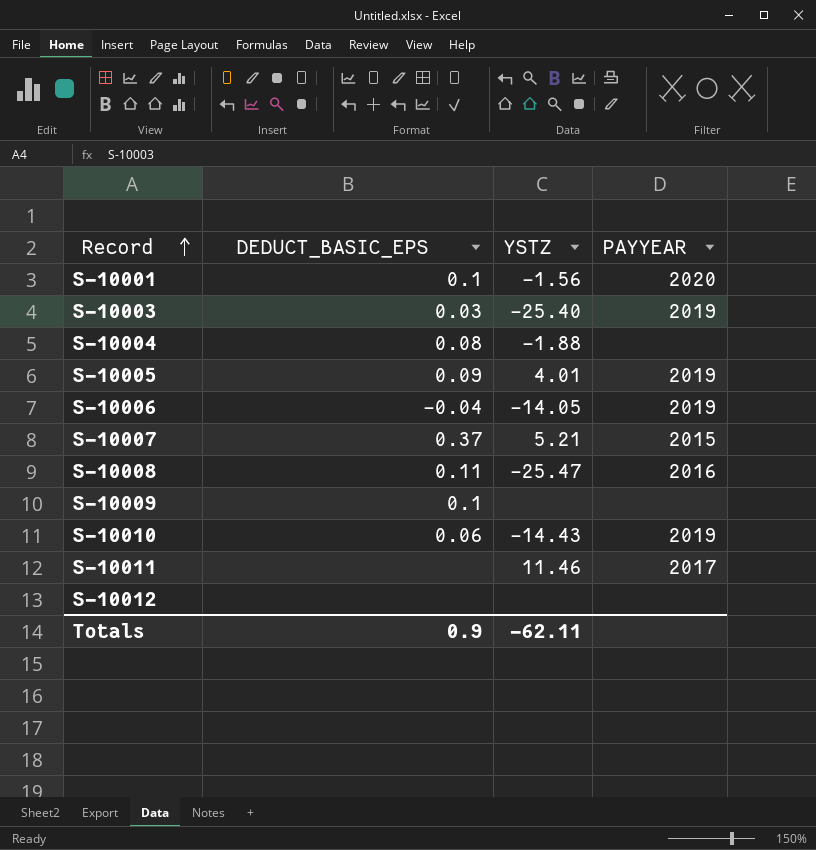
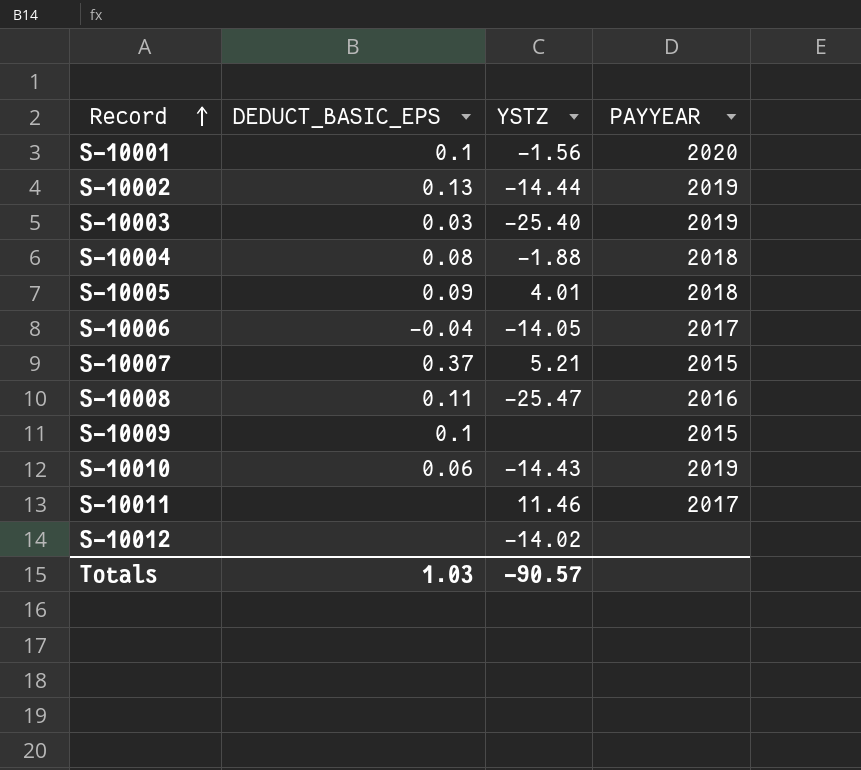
row S-10002: none -> 0.13 | -14.44 | 2019
S-10004 | PAYYEAR: none -> 2018
S-10005 | PAYYEAR: 2019 -> 2018
S-10006 | PAYYEAR: 2019 -> 2017
S-10009 | PAYYEAR: none -> 2015
S-10012 | YSTZ: none -> -14.02
Totals | DEDUCT_BASIC_EPS: 0.9 -> 1.03
Totals | YSTZ: -62.11 -> -90.57

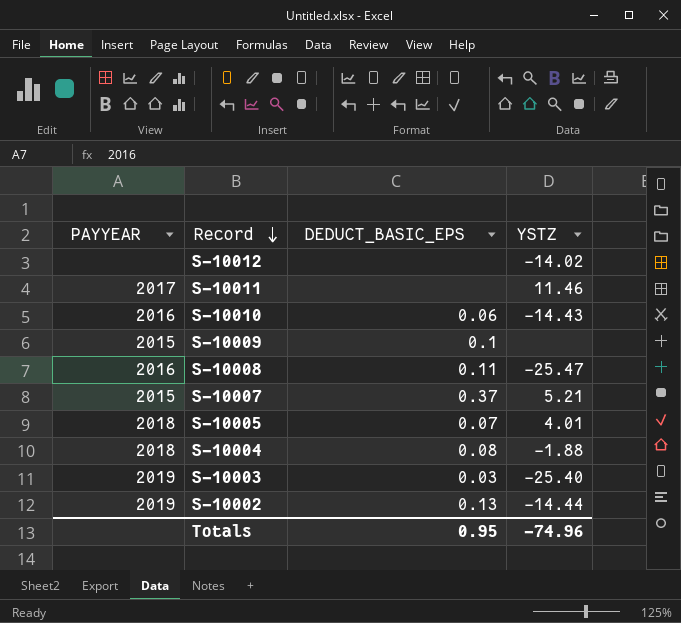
row order: Record ascending -> Record descending
column PAYYEAR | position: 4 -> 1
row S-10001: 0.1 | -1.56 | 2020 -> none
row S-10006: -0.04 | -14.05 | 2017 -> none
S-10010 | PAYYEAR: 2019 -> 2016
S-10005 | DEDUCT_BASIC_EPS: 0.09 -> 0.07
Totals | DEDUCT_BASIC_EPS: 1.03 -> 0.95
Totals | YSTZ: -90.57 -> -74.96

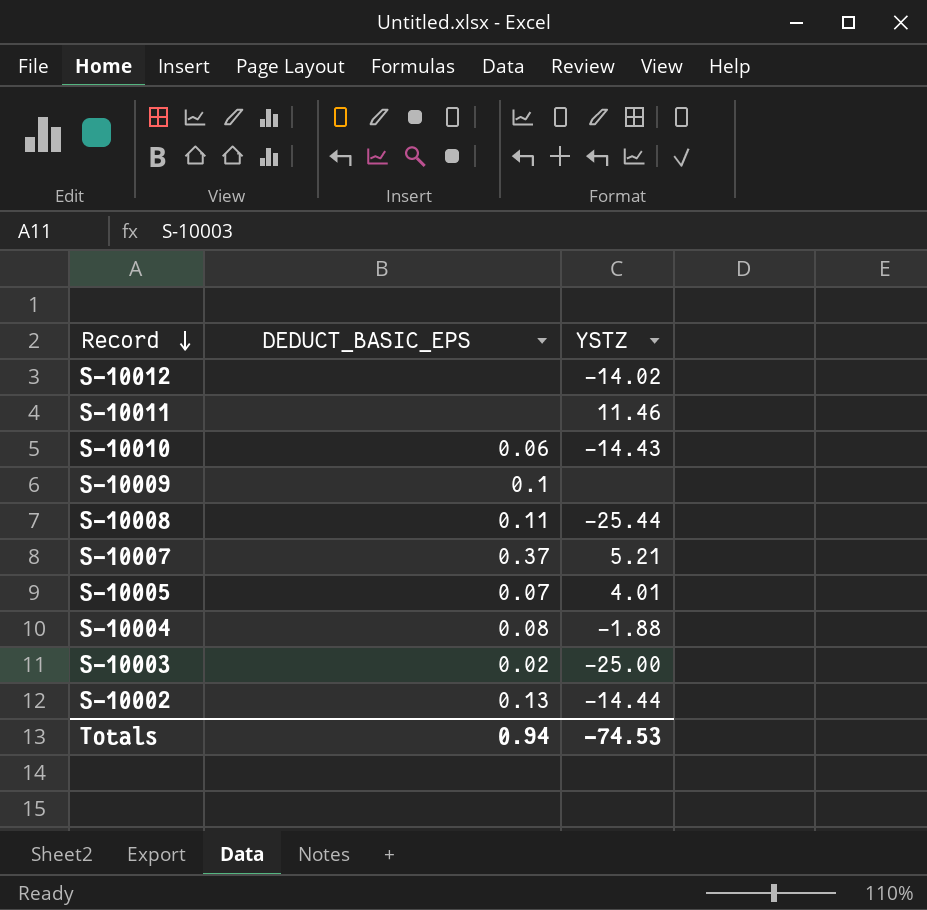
column PAYYEAR | position: 1 -> none
S-10008 | YSTZ: -25.47 -> -25.44
S-10003 | DEDUCT_BASIC_EPS: 0.03 -> 0.02
S-10003 | YSTZ: -25.40 -> -25.00
Totals | DEDUCT_BASIC_EPS: 0.95 -> 0.94
Totals | YSTZ: -74.96 -> -74.53

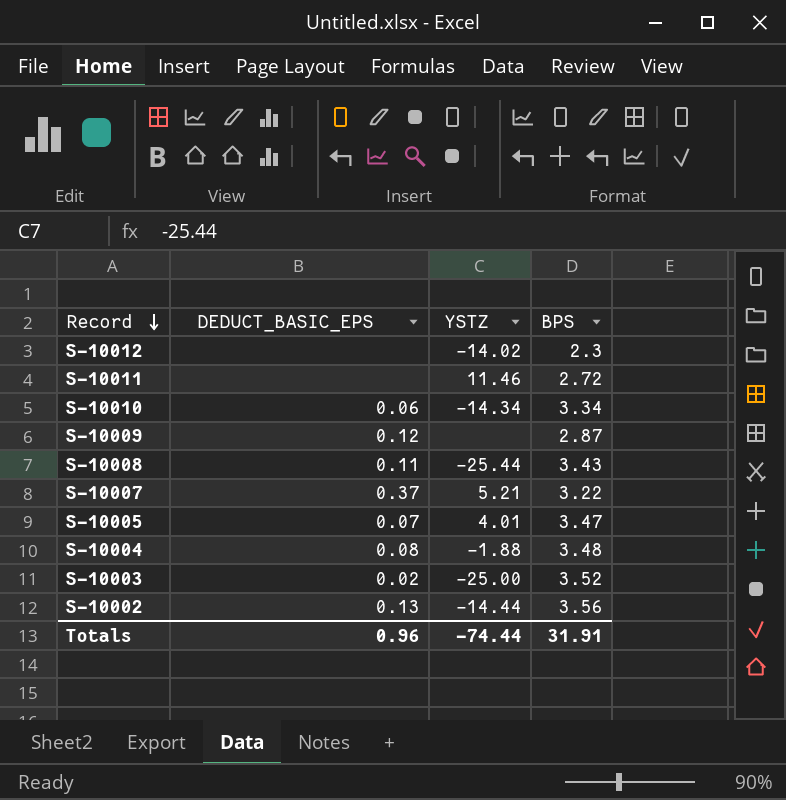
column BPS | position: none -> 4
S-10010 | YSTZ: -14.43 -> -14.34
S-10009 | DEDUCT_BASIC_EPS: 0.1 -> 0.12
Totals | DEDUCT_BASIC_EPS: 0.94 -> 0.96
Totals | YSTZ: -74.53 -> -74.44

